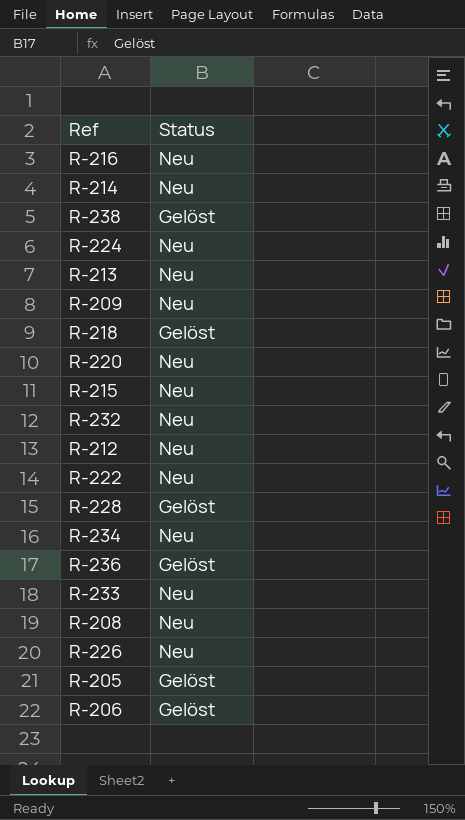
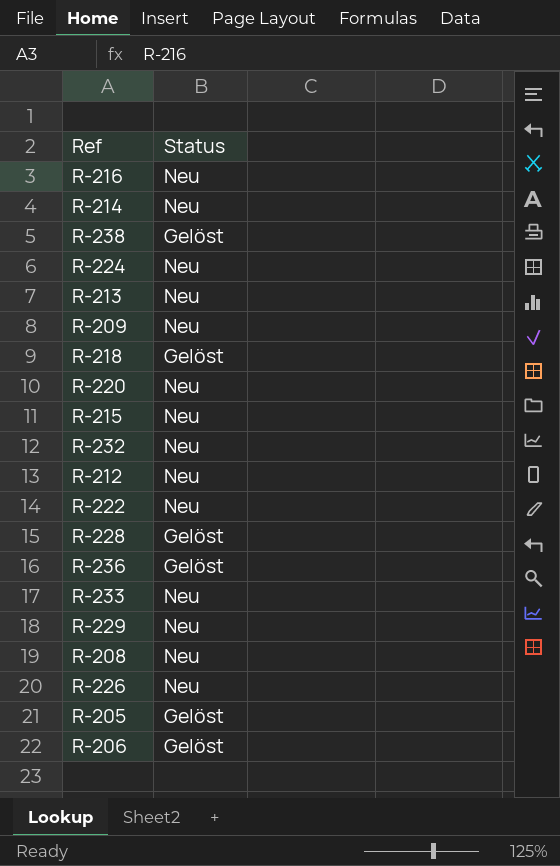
row R-234: Neu -> none
row R-229: none -> Neu

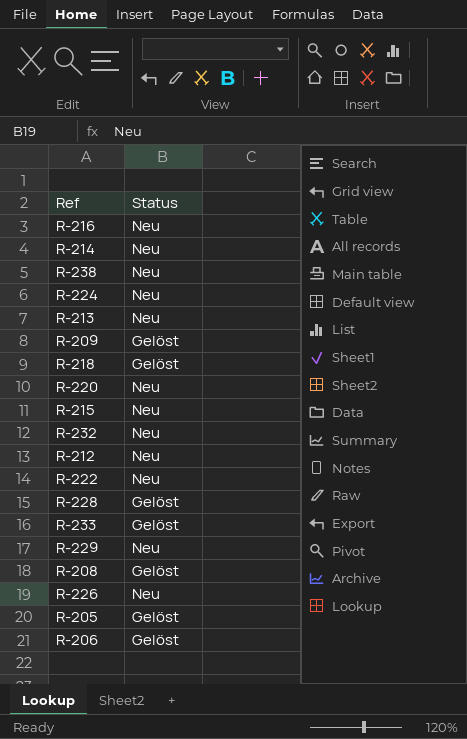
row R-236: Gelöst -> none
R-238 | Status: Gelöst -> Neu
R-209 | Status: Neu -> Gelöst
R-233 | Status: Neu -> Gelöst
R-208 | Status: Neu -> Gelöst

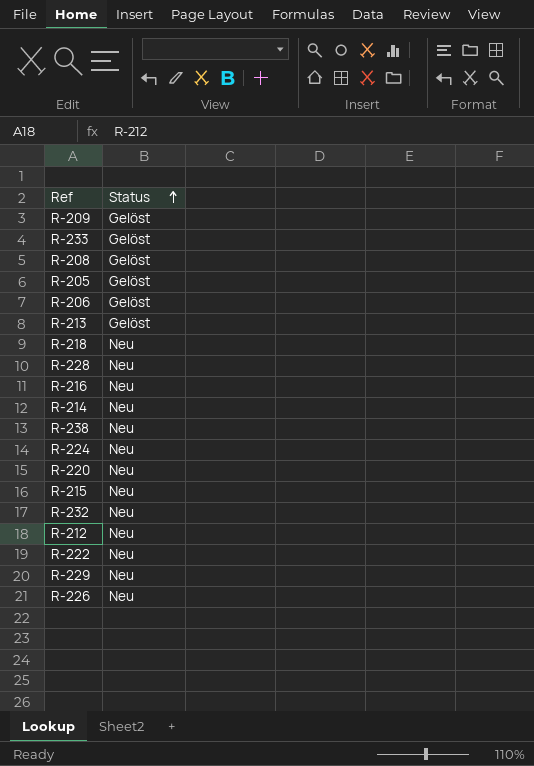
row order: none -> Status ascending
R-213 | Status: Neu -> Gelöst
R-218 | Status: Gelöst -> Neu
R-228 | Status: Gelöst -> Neu

